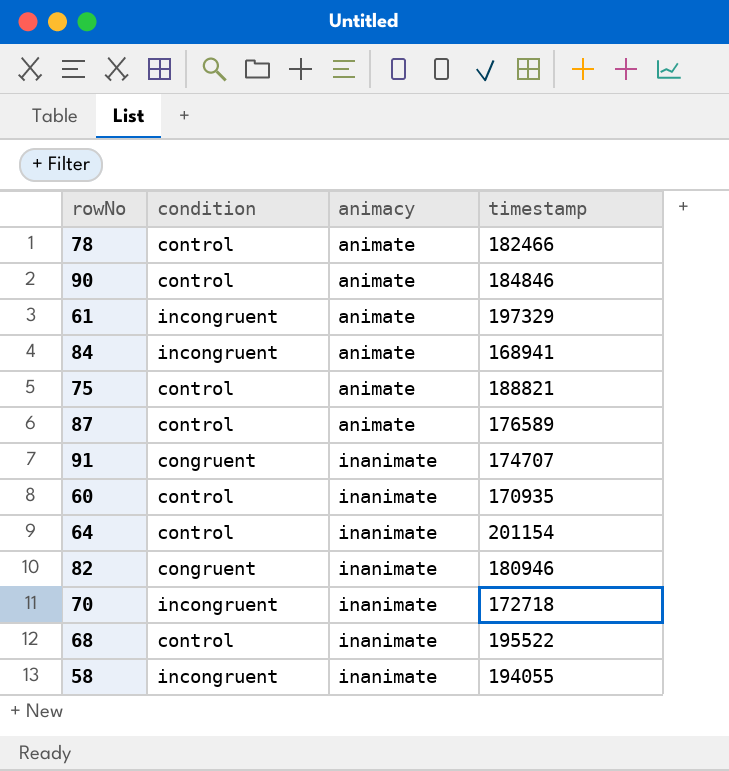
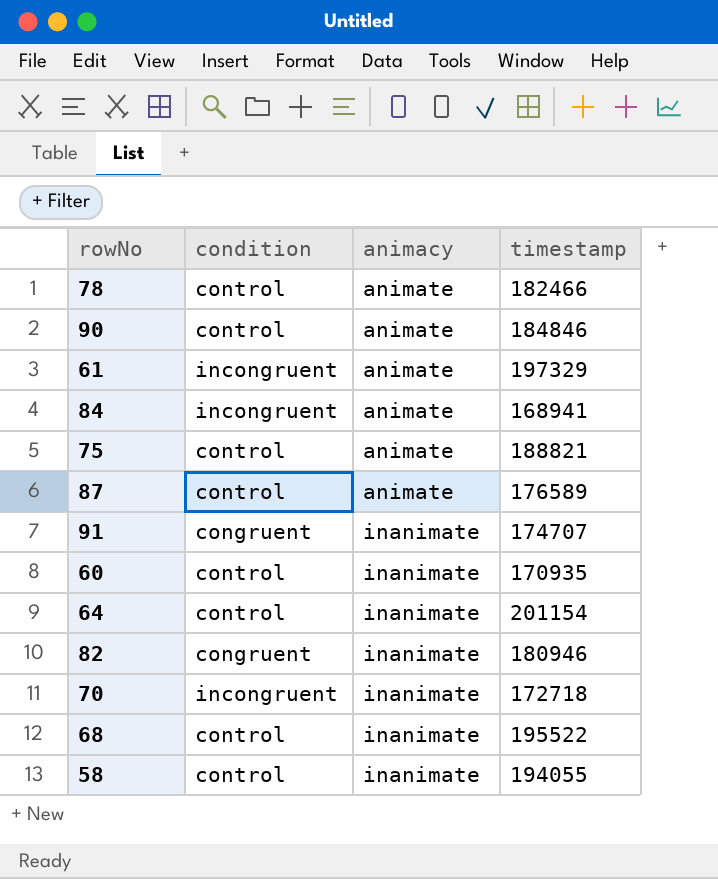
58 | condition: incongruent -> control

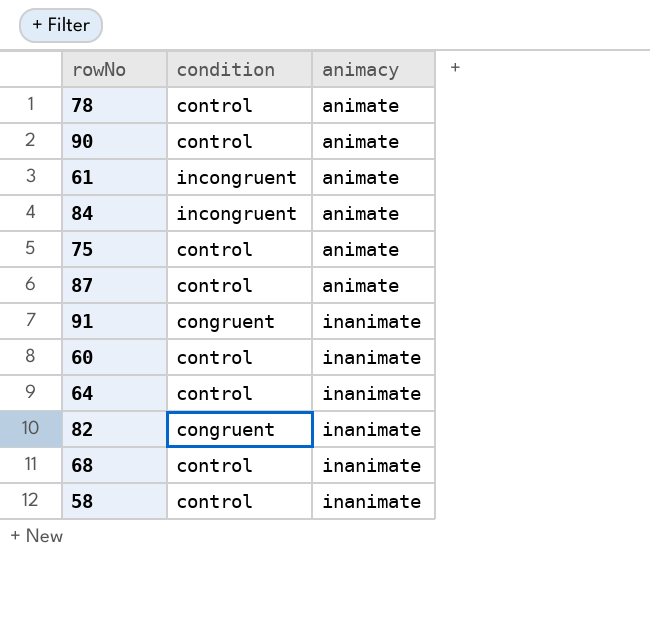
column timestamp | position: 4 -> none
row 70: incongruent | inanimate | 172718 -> none

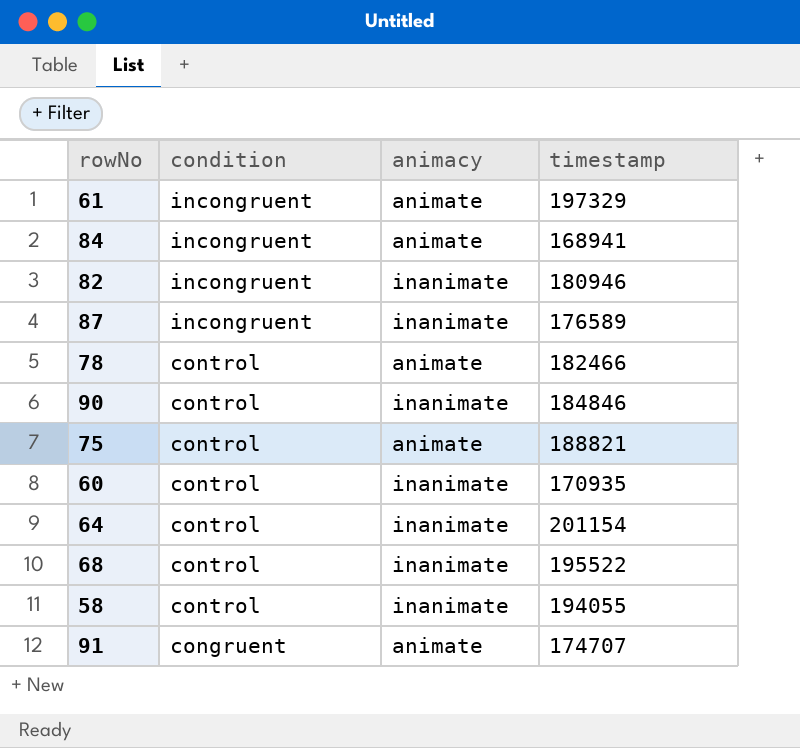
row order: animacy ascending -> condition descending
column timestamp | position: none -> 4
82 | condition: congruent -> incongruent
87 | condition: control -> incongruent
87 | animacy: animate -> inanimate
90 | animacy: animate -> inanimate
91 | animacy: inanimate -> animate

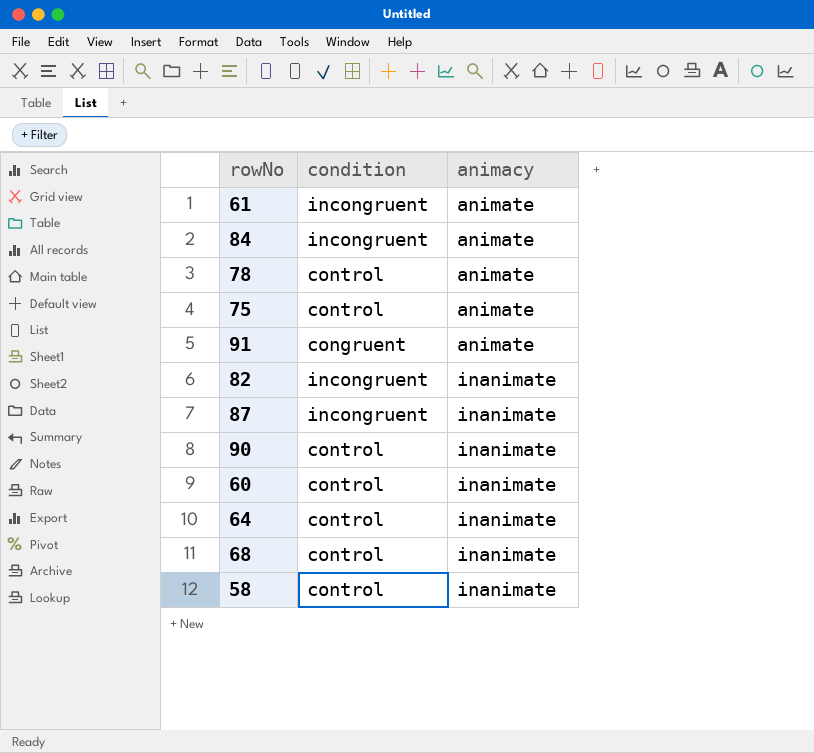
row order: condition descending -> animacy ascending
column timestamp | position: 4 -> none

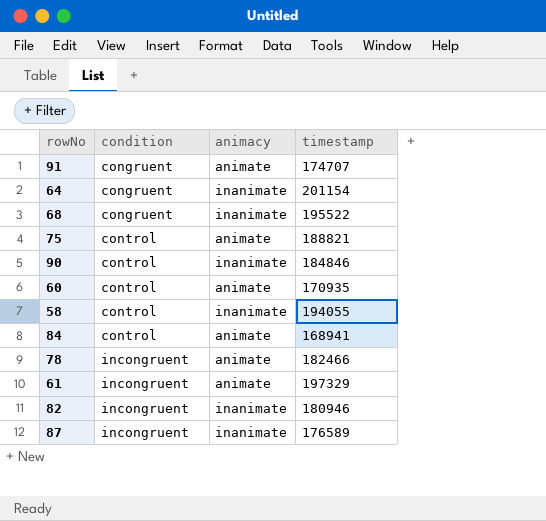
row order: animacy ascending -> condition ascending
column timestamp | position: none -> 4
64 | condition: control -> congruent
68 | condition: control -> congruent
60 | animacy: inanimate -> animate
84 | condition: incongruent -> control
78 | condition: control -> incongruent

